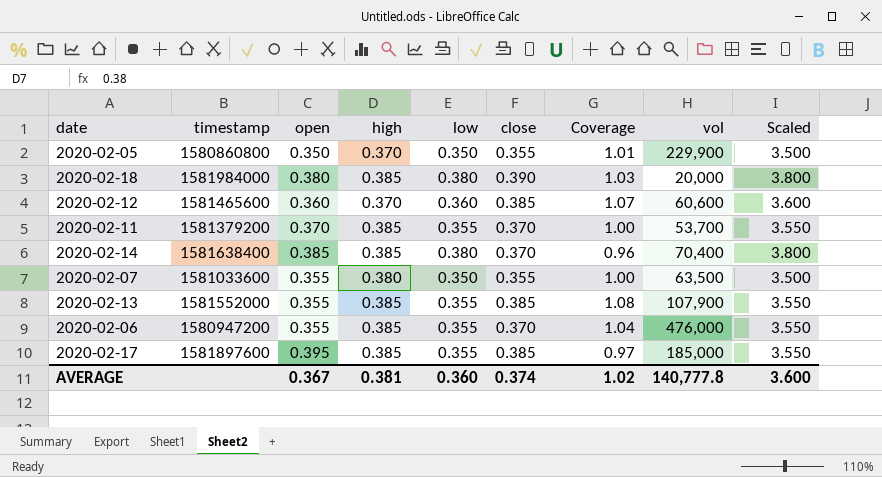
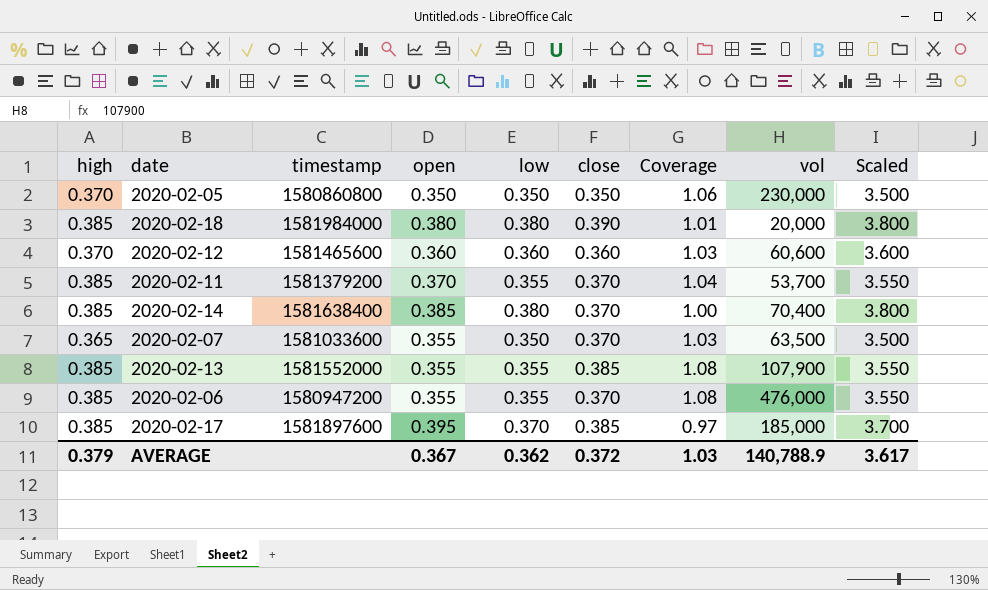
column high | position: 4 -> 1
column Coverage | formula: [close] / [open] -> [high] / [open]
2020-02-05 | close: 0.355 -> 0.350
2020-02-05 | vol: 229,900 -> 230,000
2020-02-12 | close: 0.385 -> 0.360
2020-02-07 | high: 0.380 -> 0.365
2020-02-07 | close: 0.355 -> 0.370
2020-02-17 | low: 0.355 -> 0.370
2020-02-17 | Scaled: 3.550 -> 3.700
AVERAGE | high: 0.381 -> 0.379
AVERAGE | low: 0.360 -> 0.362
AVERAGE | close: 0.374 -> 0.372
AVERAGE | Coverage: 1.02 -> 1.03
AVERAGE | vol: 140,777.8 -> 140,788.9
AVERAGE | Scaled: 3.600 -> 3.617

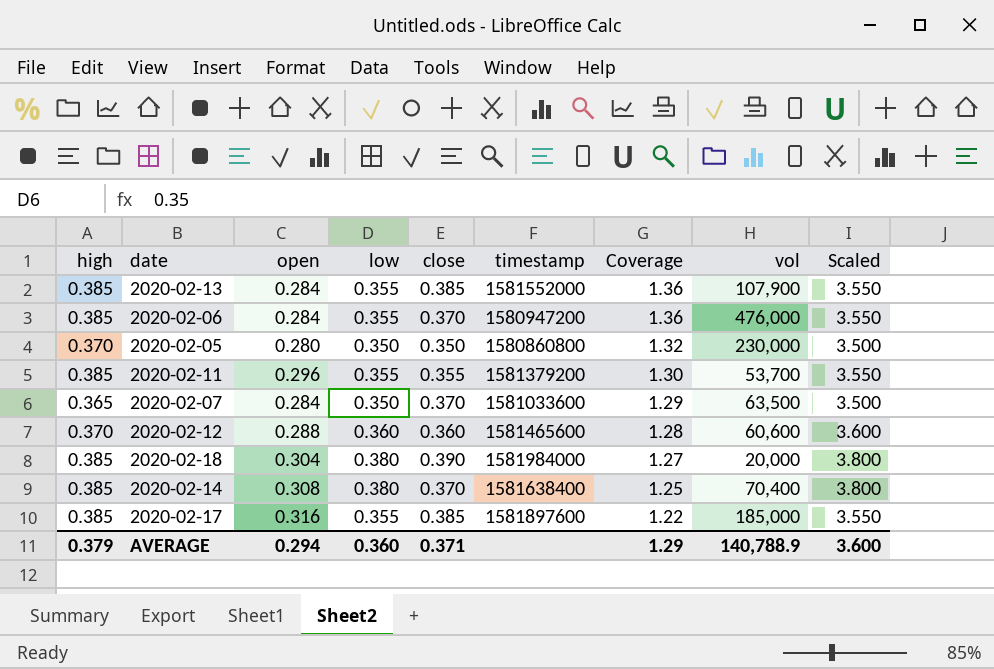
row order: none -> Coverage descending
column timestamp | position: 3 -> 6
2020-02-13 | open: 0.355 -> 0.284
2020-02-13 | Coverage: 1.08 -> 1.36
2020-02-06 | open: 0.355 -> 0.284
2020-02-06 | Coverage: 1.08 -> 1.36
2020-02-05 | open: 0.350 -> 0.280
2020-02-05 | Coverage: 1.06 -> 1.32
2020-02-11 | open: 0.370 -> 0.296
2020-02-11 | close: 0.370 -> 0.355
2020-02-11 | Coverage: 1.04 -> 1.30
2020-02-07 | open: 0.355 -> 0.284
2020-02-07 | Coverage: 1.03 -> 1.29
2020-02-12 | open: 0.360 -> 0.288
2020-02-12 | Coverage: 1.03 -> 1.28
2020-02-18 | open: 0.380 -> 0.304
2020-02-18 | Coverage: 1.01 -> 1.27
2020-02-14 | open: 0.385 -> 0.308
2020-02-14 | Coverage: 1.00 -> 1.25
2020-02-17 | open: 0.395 -> 0.316
2020-02-17 | low: 0.370 -> 0.355
2020-02-17 | Coverage: 0.97 -> 1.22
2020-02-17 | Scaled: 3.700 -> 3.550
AVERAGE | open: 0.367 -> 0.294
AVERAGE | low: 0.362 -> 0.360
AVERAGE | close: 0.372 -> 0.371
AVERAGE | Coverage: 1.03 -> 1.29
AVERAGE | Scaled: 3.617 -> 3.600

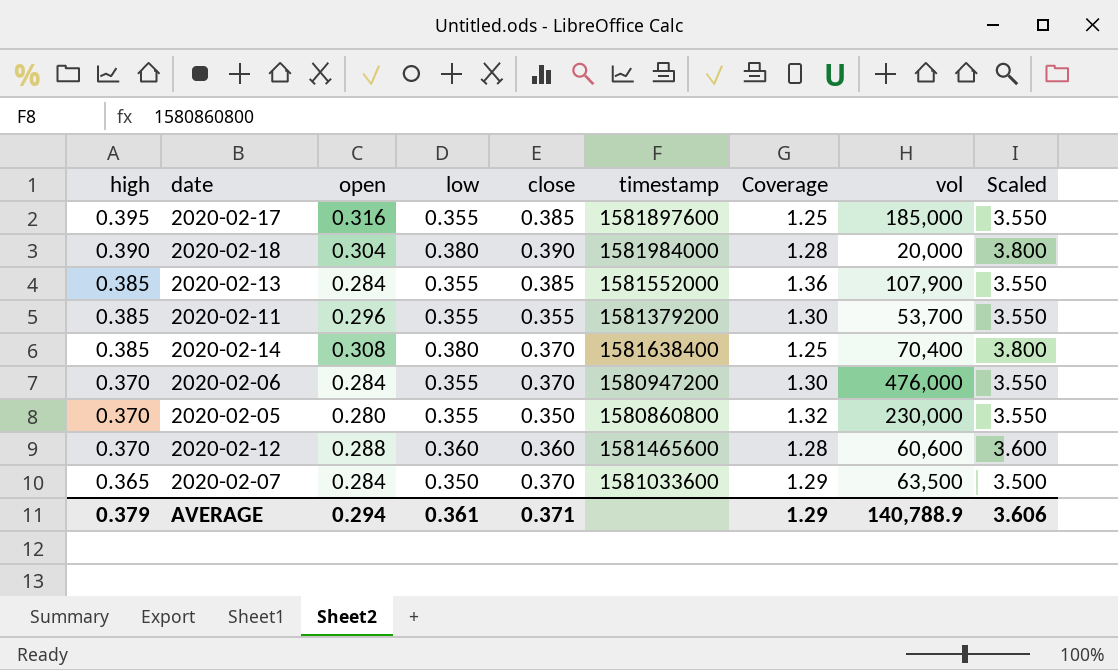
row order: Coverage descending -> high descending
2020-02-17 | high: 0.385 -> 0.395
2020-02-17 | Coverage: 1.22 -> 1.25
2020-02-18 | high: 0.385 -> 0.390
2020-02-18 | Coverage: 1.27 -> 1.28
2020-02-06 | high: 0.385 -> 0.370
2020-02-06 | Coverage: 1.36 -> 1.30
2020-02-05 | low: 0.350 -> 0.355
2020-02-05 | Scaled: 3.500 -> 3.550
AVERAGE | low: 0.360 -> 0.361
AVERAGE | Scaled: 3.600 -> 3.606

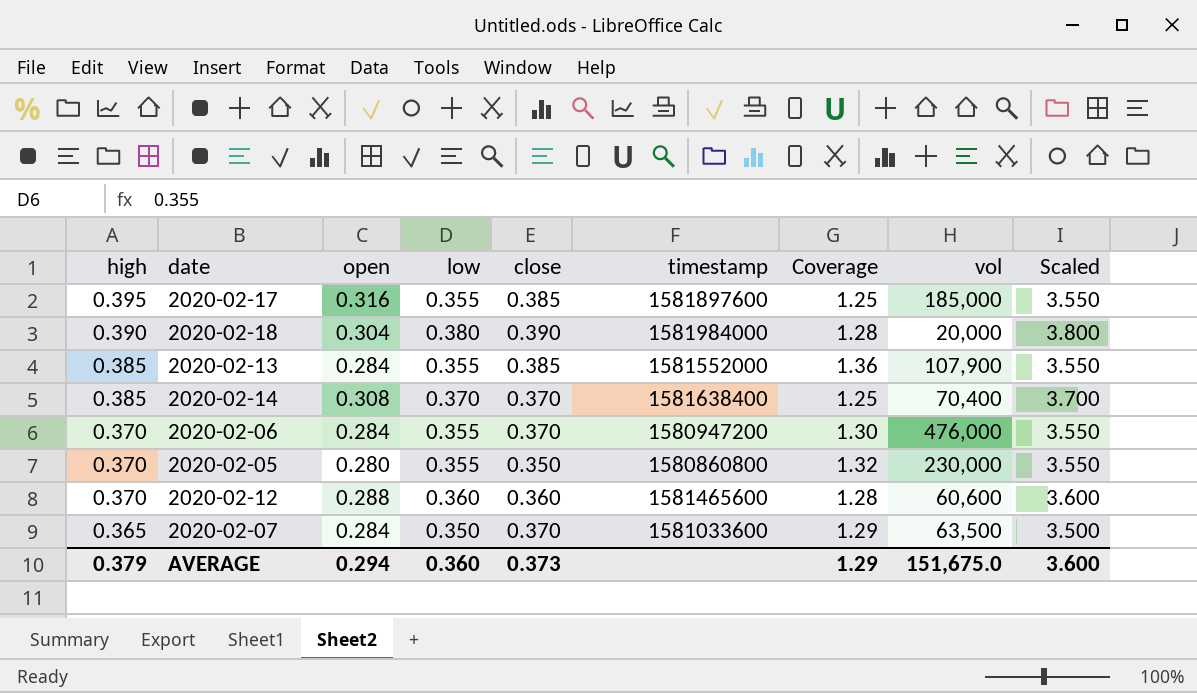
row 2020-02-11: 0.385 | 0.296 | 0.355 | 0.355 | 1581379200 | 1.30 | 53,700 | 3.550 -> none
2020-02-14 | low: 0.380 -> 0.370
2020-02-14 | Scaled: 3.800 -> 3.700
AVERAGE | low: 0.361 -> 0.360
AVERAGE | close: 0.371 -> 0.373
AVERAGE | vol: 140,788.9 -> 151,675.0
AVERAGE | Scaled: 3.606 -> 3.600

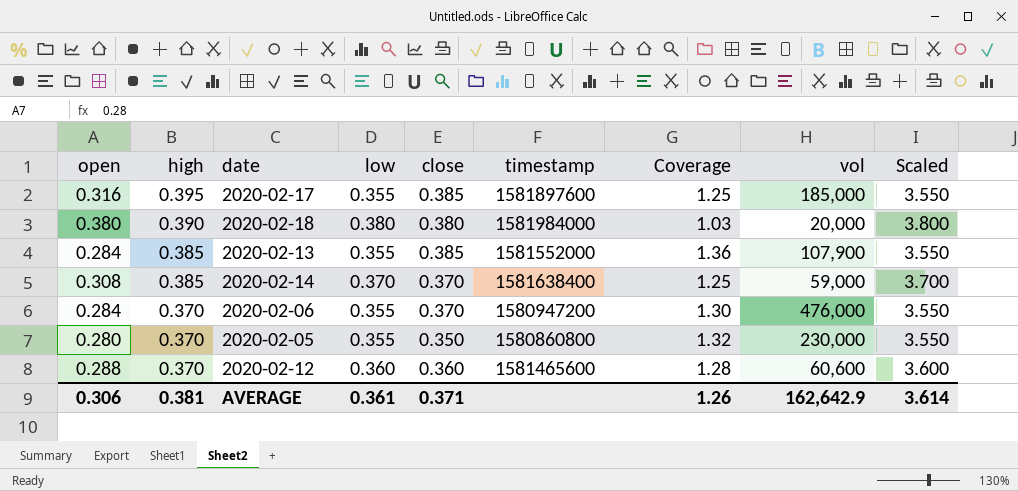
column open | position: 3 -> 1
row 2020-02-07: 0.365 | 0.284 | 0.350 | 0.370 | 1581033600 | 1.29 | 63,500 | 3.500 -> none
2020-02-18 | open: 0.304 -> 0.380
2020-02-18 | close: 0.390 -> 0.380
2020-02-18 | Coverage: 1.28 -> 1.03
2020-02-14 | vol: 70,400 -> 59,000
AVERAGE | open: 0.294 -> 0.306
AVERAGE | high: 0.379 -> 0.381
AVERAGE | low: 0.360 -> 0.361
AVERAGE | close: 0.373 -> 0.371
AVERAGE | Coverage: 1.29 -> 1.26
AVERAGE | vol: 151,675.0 -> 162,642.9
AVERAGE | Scaled: 3.600 -> 3.614

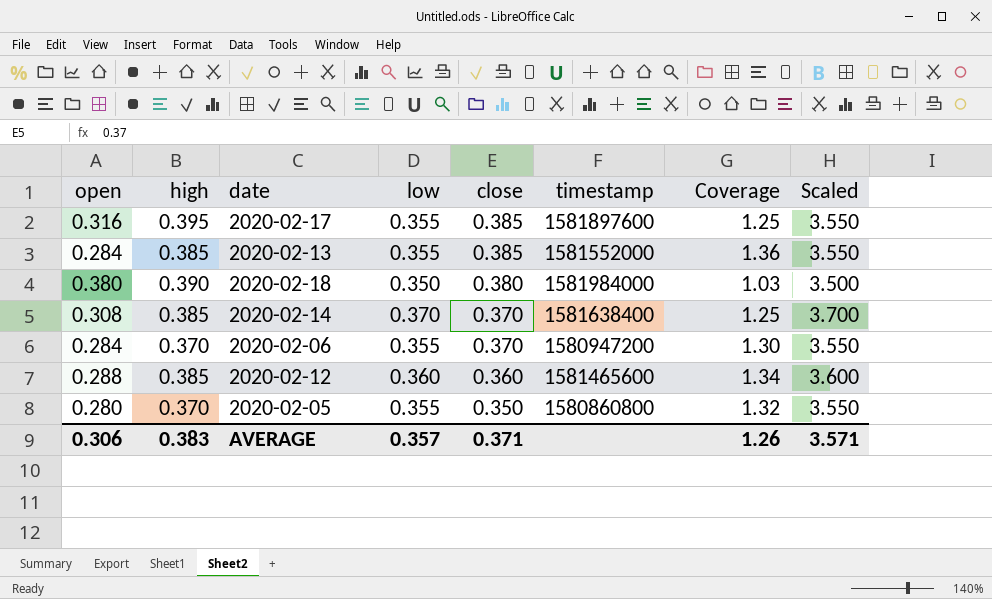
row order: high descending -> close descending
column vol | position: 8 -> none
2020-02-18 | low: 0.380 -> 0.350
2020-02-18 | Scaled: 3.800 -> 3.500
2020-02-12 | high: 0.370 -> 0.385
2020-02-12 | Coverage: 1.28 -> 1.34
AVERAGE | high: 0.381 -> 0.383
AVERAGE | low: 0.361 -> 0.357
AVERAGE | Scaled: 3.614 -> 3.571

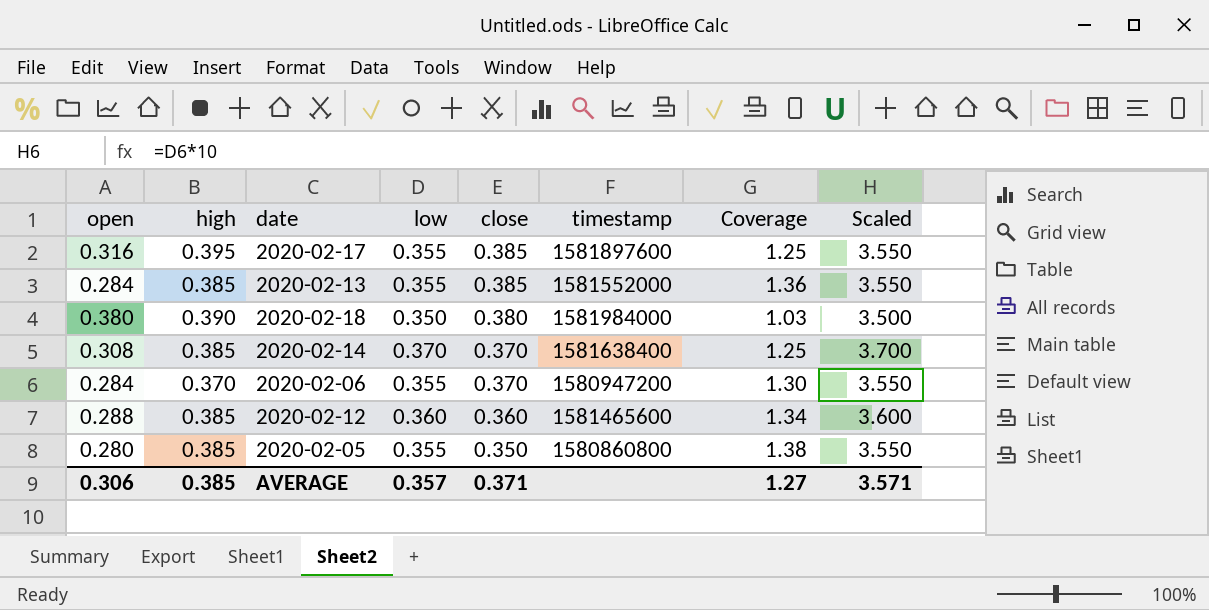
2020-02-05 | high: 0.370 -> 0.385
2020-02-05 | Coverage: 1.32 -> 1.38
AVERAGE | high: 0.383 -> 0.385
AVERAGE | Coverage: 1.26 -> 1.27

